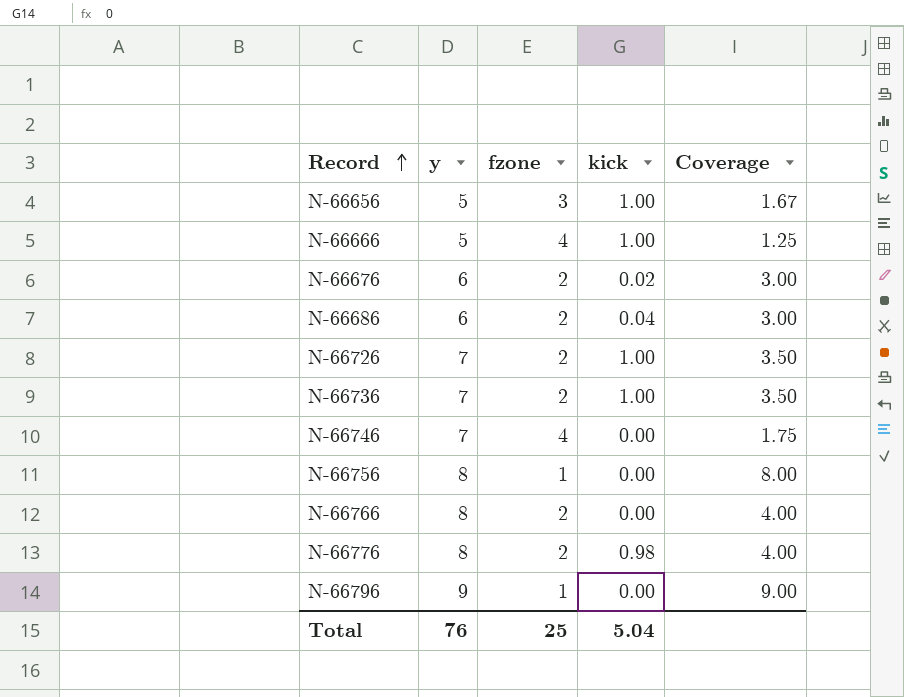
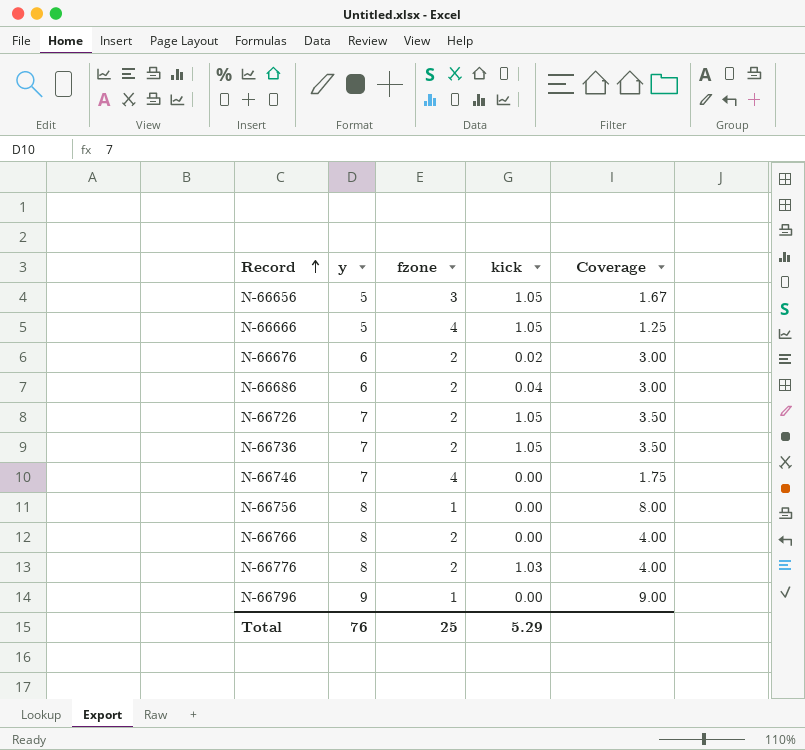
N-66656 | kick: 1.00 -> 1.05
N-66666 | kick: 1.00 -> 1.05
N-66726 | kick: 1.00 -> 1.05
N-66736 | kick: 1.00 -> 1.05
N-66776 | kick: 0.98 -> 1.03
Total | kick: 5.04 -> 5.29

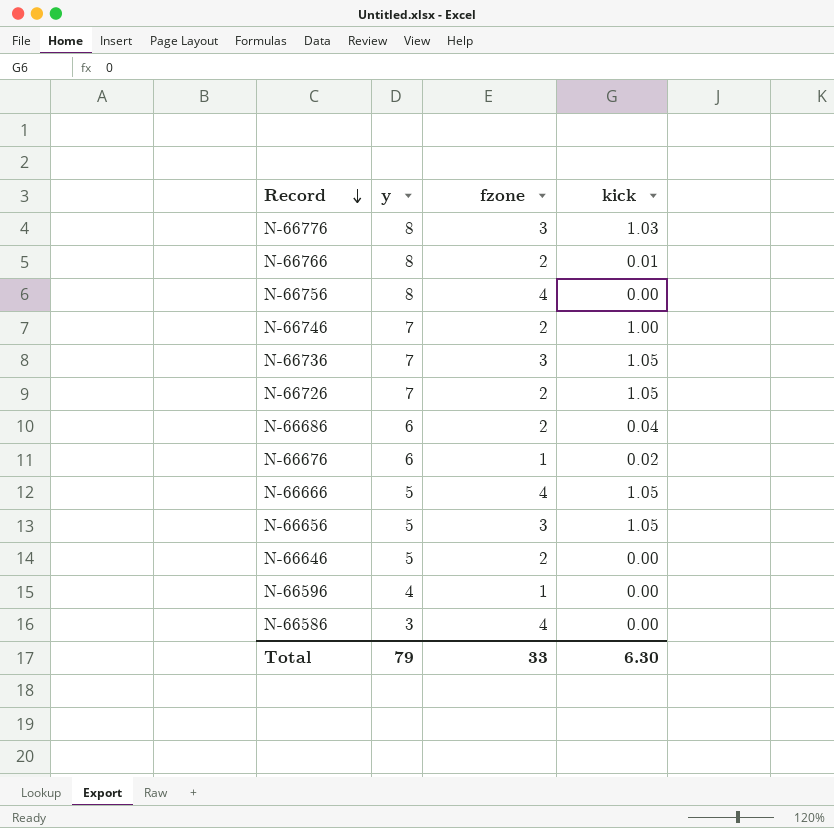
row order: Record ascending -> Record descending
column Coverage | formula: [y] / [fzone] -> none
row N-66796: 9 | 1 | 0.00 | 9.00 -> none
N-66776 | fzone: 2 -> 3
N-66766 | kick: 0.00 -> 0.01
N-66756 | fzone: 1 -> 4
N-66746 | fzone: 4 -> 2
N-66746 | kick: 0.00 -> 1.00
N-66736 | fzone: 2 -> 3
N-66676 | fzone: 2 -> 1
row N-66646: none -> 5 | 2 | 0.00
row N-66596: none -> 4 | 1 | 0.00
row N-66586: none -> 3 | 4 | 0.00
Total | y: 76 -> 79
Total | fzone: 25 -> 33
Total | kick: 5.29 -> 6.30

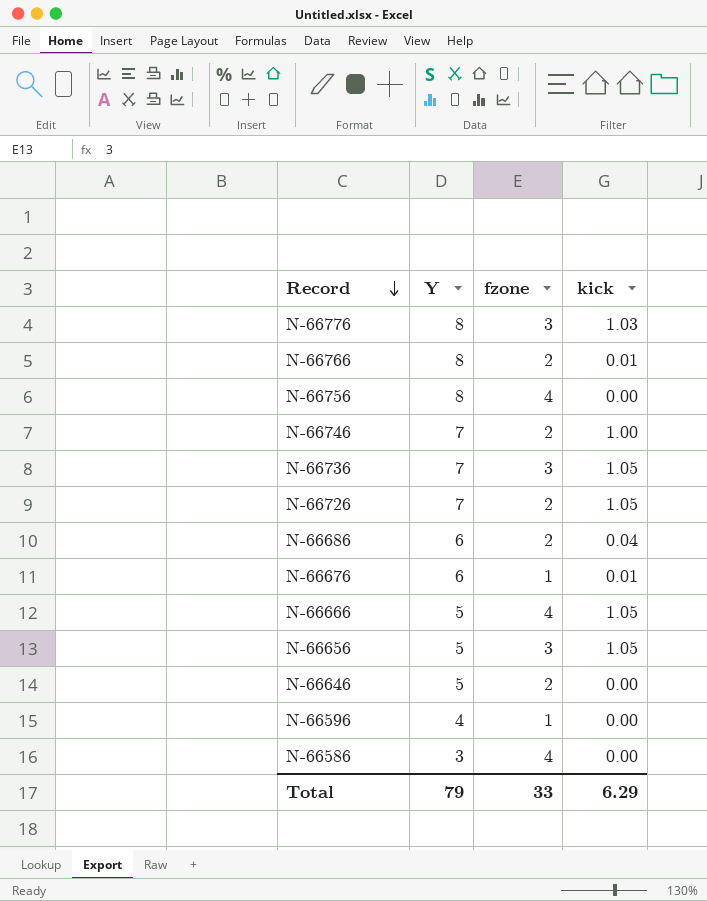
column name: y -> Y
N-66676 | kick: 0.02 -> 0.01
Total | kick: 6.30 -> 6.29

